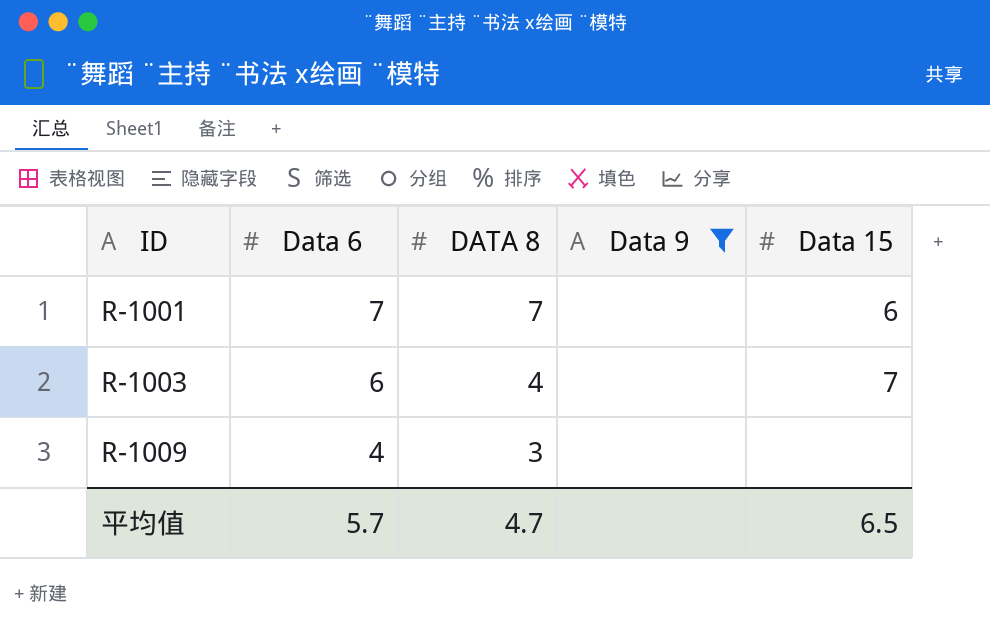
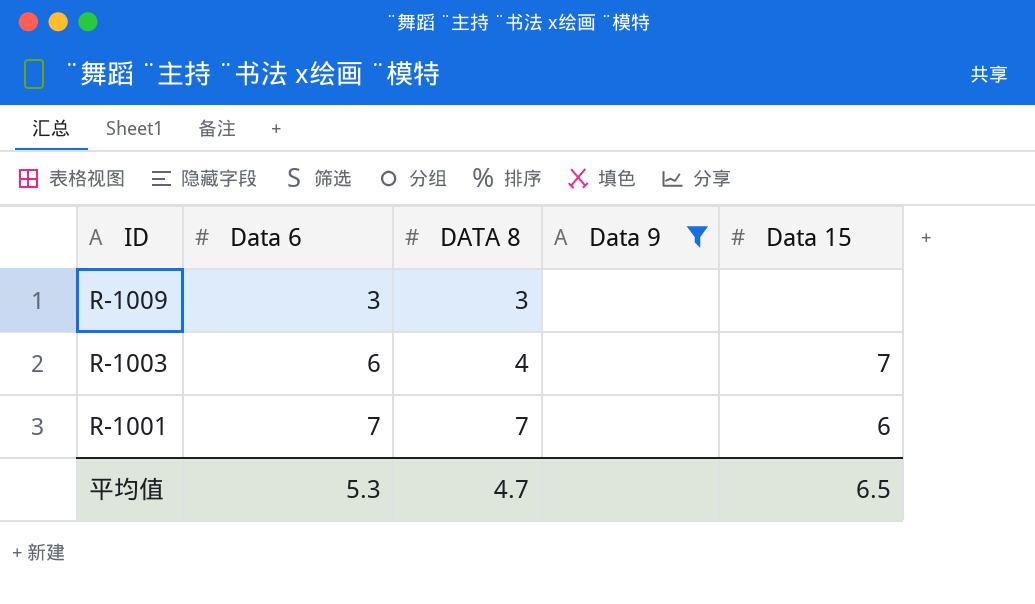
row order: ID ascending -> ID descending
R-1009 | Data 6: 4 -> 3
平均值 | Data 6: 5.7 -> 5.3

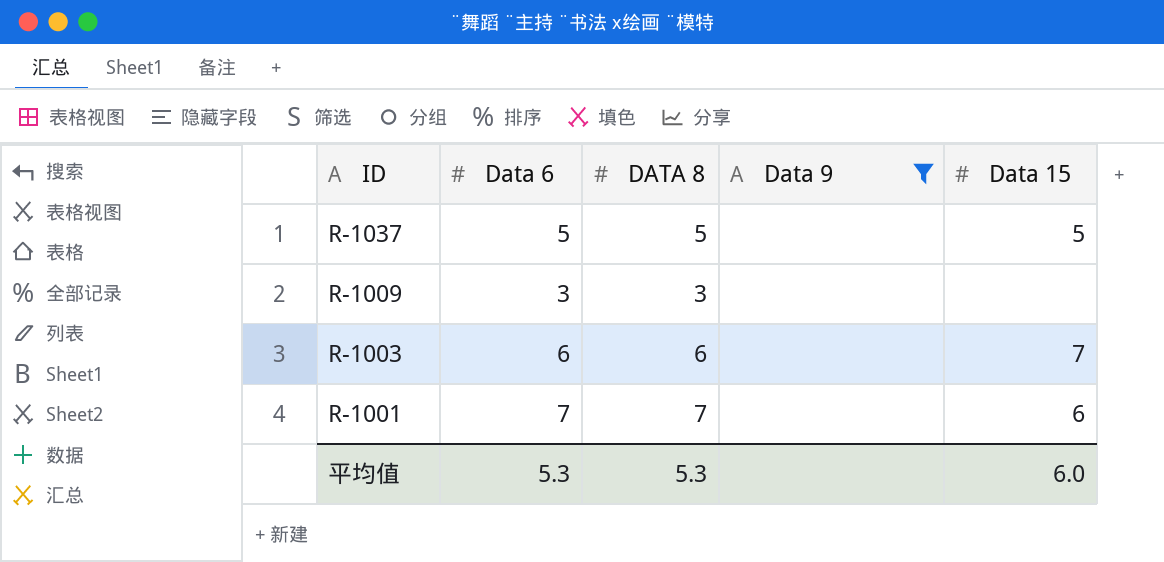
row R-1037: none -> 5 | 5 | none | 5
R-1003 | DATA 8: 4 -> 6
平均值 | DATA 8: 4.7 -> 5.3
平均值 | Data 15: 6.5 -> 6.0

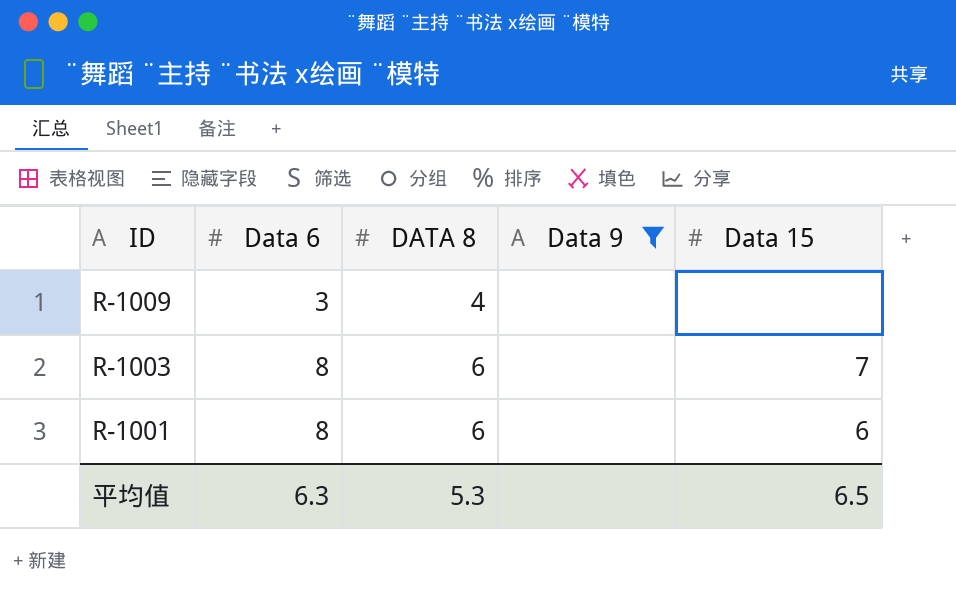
row R-1037: 5 | 5 | none | 5 -> none
R-1009 | DATA 8: 3 -> 4
R-1003 | Data 6: 6 -> 8
R-1001 | Data 6: 7 -> 8
R-1001 | DATA 8: 7 -> 6
平均值 | Data 6: 5.3 -> 6.3
平均值 | Data 15: 6.0 -> 6.5

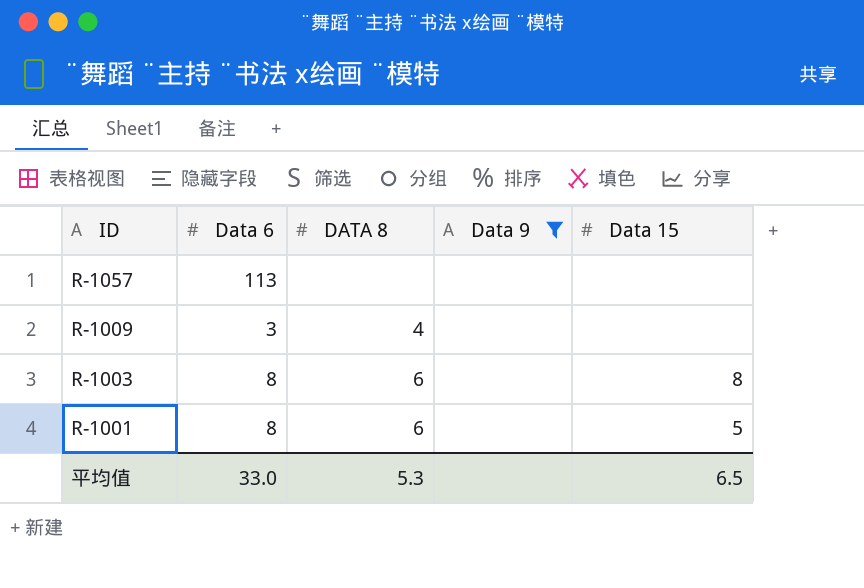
row R-1057: none -> 113 | none | none | none
R-1003 | Data 15: 7 -> 8
R-1001 | Data 15: 6 -> 5
平均值 | Data 6: 6.3 -> 33.0

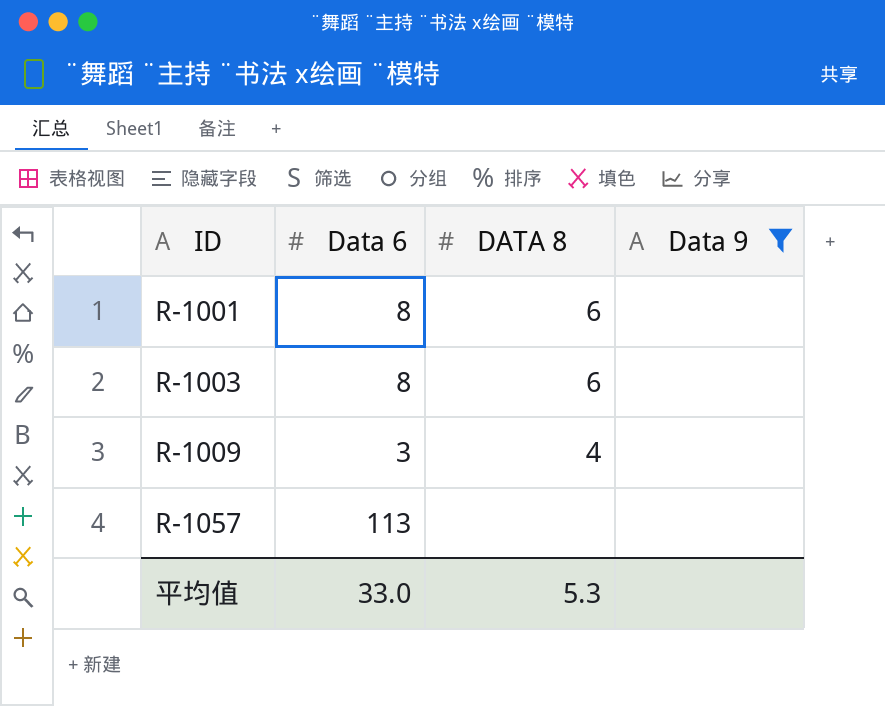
row order: ID descending -> ID ascending
column Data 15 | position: 5 -> none

